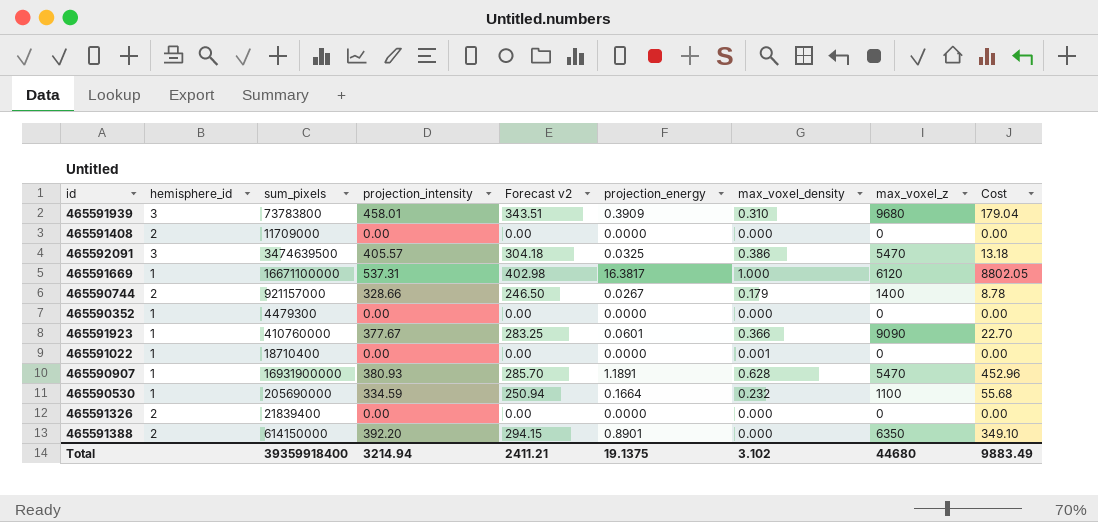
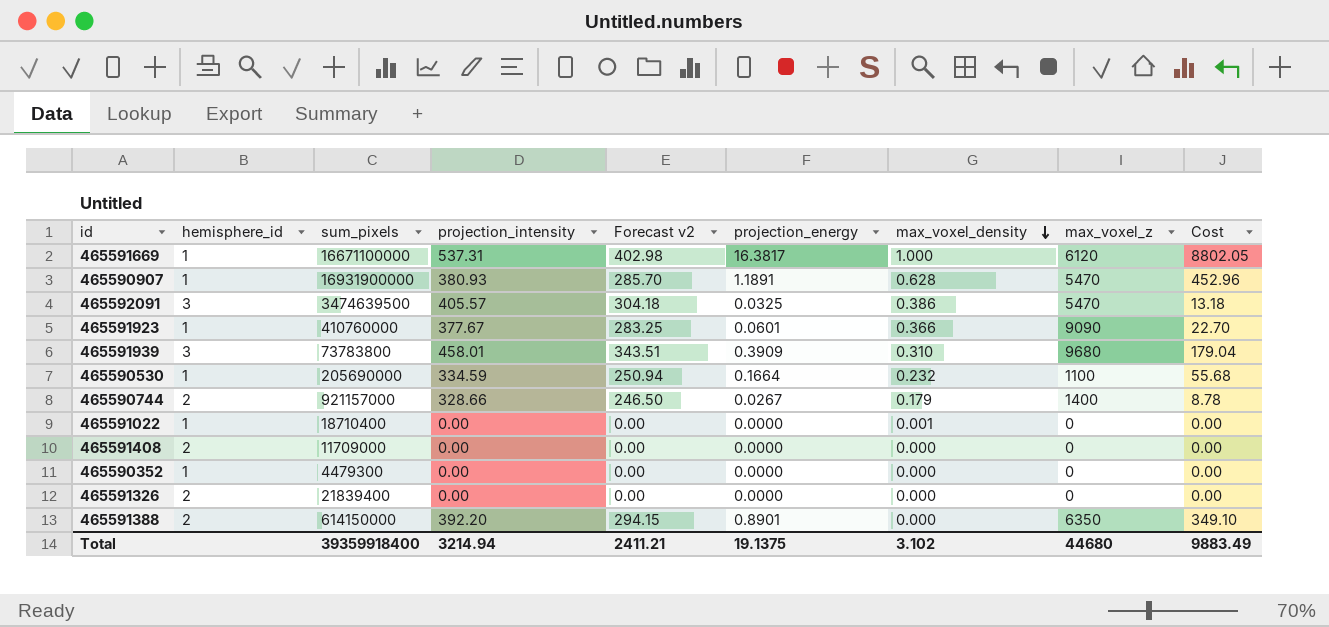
row order: none -> max_voxel_density descending

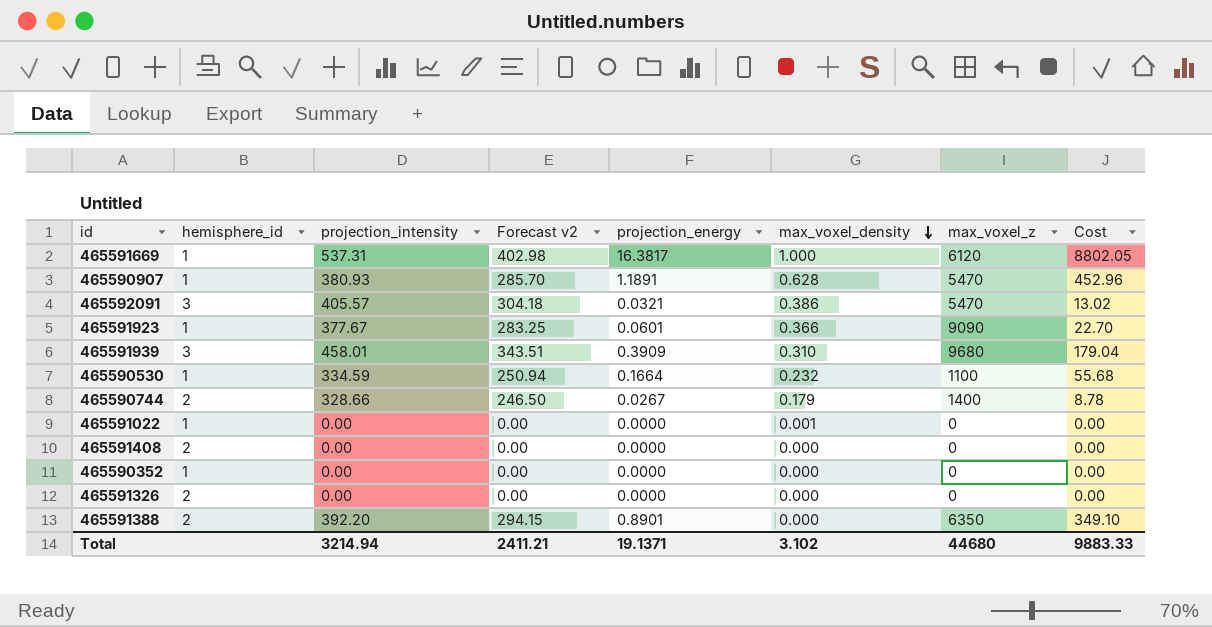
column sum_pixels | position: 3 -> none
465592091 | projection_energy: 0.0325 -> 0.0321
465592091 | Cost: 13.18 -> 13.02
Total | projection_energy: 19.1375 -> 19.1371
Total | Cost: 9883.49 -> 9883.33

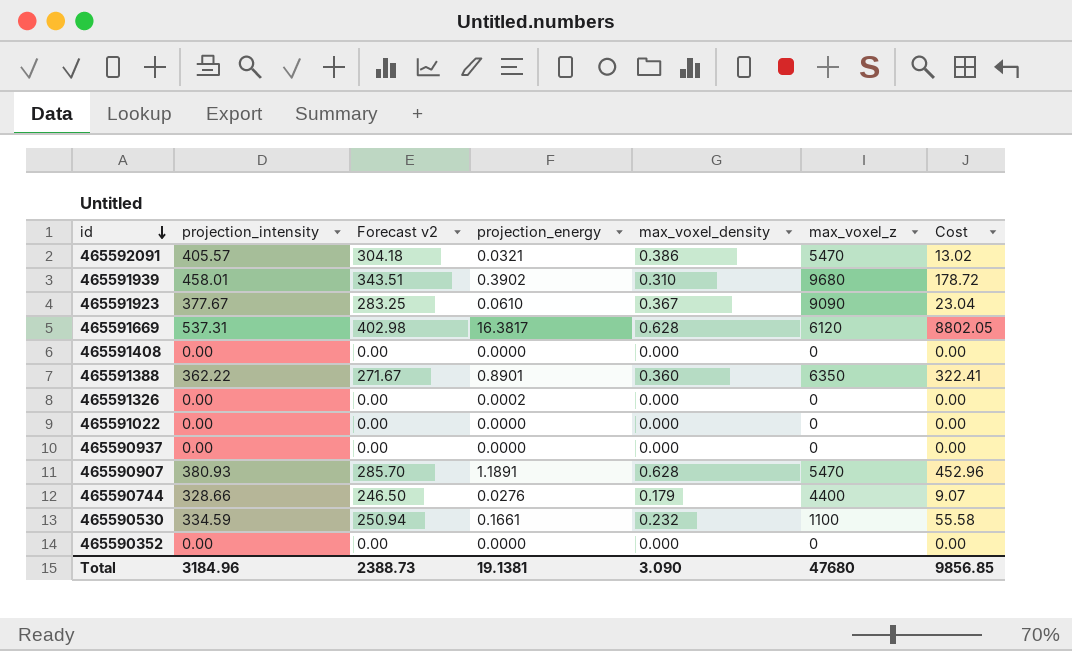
row order: max_voxel_density descending -> id descending
column hemisphere_id | position: 2 -> none
465591939 | projection_energy: 0.3909 -> 0.3902
465591939 | Cost: 179.04 -> 178.72
465591923 | projection_energy: 0.0601 -> 0.0610
465591923 | max_voxel_density: 0.366 -> 0.367
465591923 | Cost: 22.70 -> 23.04
465591669 | max_voxel_density: 1.000 -> 0.628
465591388 | projection_intensity: 392.20 -> 362.22
465591388 | Forecast v2: 294.15 -> 271.67
465591388 | max_voxel_density: 0.000 -> 0.360
465591388 | Cost: 349.10 -> 322.41
465591326 | projection_energy: 0.0000 -> 0.0002
465591022 | max_voxel_density: 0.001 -> 0.000
row 465590937: none -> 0.00 | 0.00 | 0.0000 | 0.000 | 0 | 0.00
465590744 | projection_energy: 0.0267 -> 0.0276
465590744 | max_voxel_z: 1400 -> 4400
465590744 | Cost: 8.78 -> 9.07
465590530 | projection_energy: 0.1664 -> 0.1661
465590530 | Cost: 55.68 -> 55.58
Total | projection_intensity: 3214.94 -> 3184.96
Total | Forecast v2: 2411.21 -> 2388.73
Total | projection_energy: 19.1371 -> 19.1381
Total | max_voxel_density: 3.102 -> 3.090
Total | max_voxel_z: 44680 -> 47680
Total | Cost: 9883.33 -> 9856.85

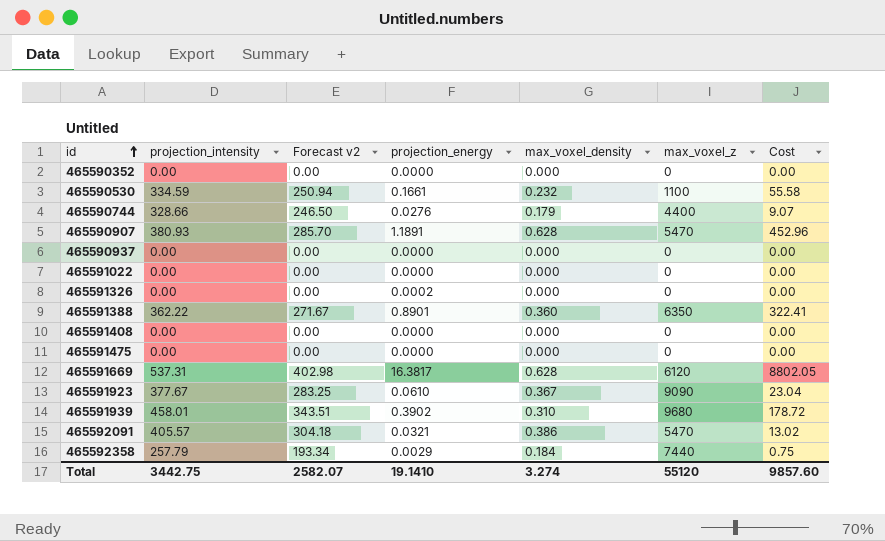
row order: id descending -> id ascending
row 465591475: none -> 0.00 | 0.00 | 0.0000 | 0.000 | 0 | 0.00
row 465592358: none -> 257.79 | 193.34 | 0.0029 | 0.184 | 7440 | 0.75
Total | projection_intensity: 3184.96 -> 3442.75
Total | Forecast v2: 2388.73 -> 2582.07
Total | projection_energy: 19.1381 -> 19.1410
Total | max_voxel_density: 3.090 -> 3.274
Total | max_voxel_z: 47680 -> 55120
Total | Cost: 9856.85 -> 9857.60

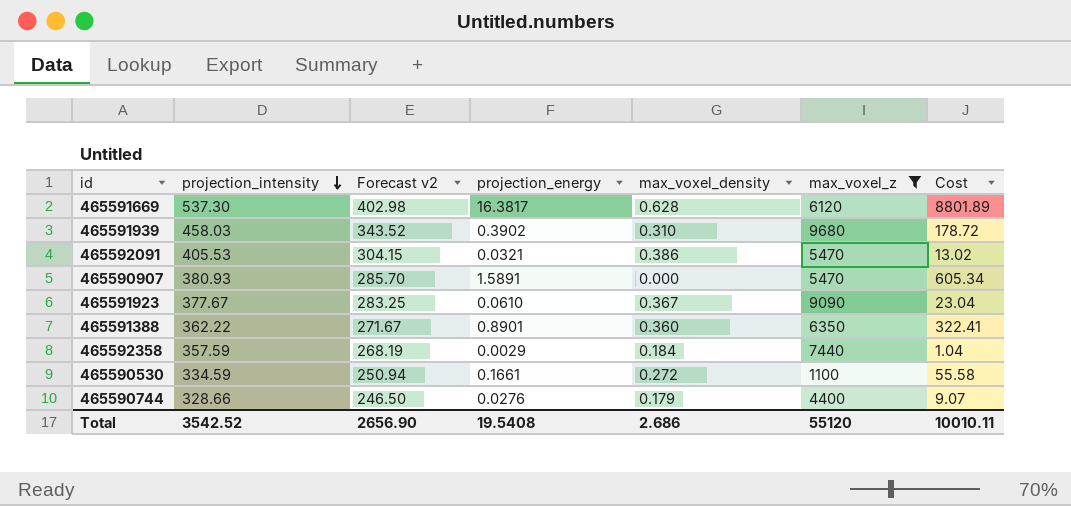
filter: none -> max_voxel_z != 0
row order: id ascending -> projection_intensity descending
465591669 | projection_intensity: 537.31 -> 537.30
465591669 | Cost: 8802.05 -> 8801.89
465591939 | projection_intensity: 458.01 -> 458.03
465591939 | Forecast v2: 343.51 -> 343.52
465592091 | projection_intensity: 405.57 -> 405.53
465592091 | Forecast v2: 304.18 -> 304.15
465590907 | projection_energy: 1.1891 -> 1.5891
465590907 | max_voxel_density: 0.628 -> 0.000
465590907 | Cost: 452.96 -> 605.34
465592358 | projection_intensity: 257.79 -> 357.59
465592358 | Forecast v2: 193.34 -> 268.19
465592358 | Cost: 0.75 -> 1.04
465590530 | max_voxel_density: 0.232 -> 0.272
Total | projection_intensity: 3442.75 -> 3542.52
Total | Forecast v2: 2582.07 -> 2656.90
Total | projection_energy: 19.1410 -> 19.5408
Total | max_voxel_density: 3.274 -> 2.686
Total | Cost: 9857.60 -> 10010.11

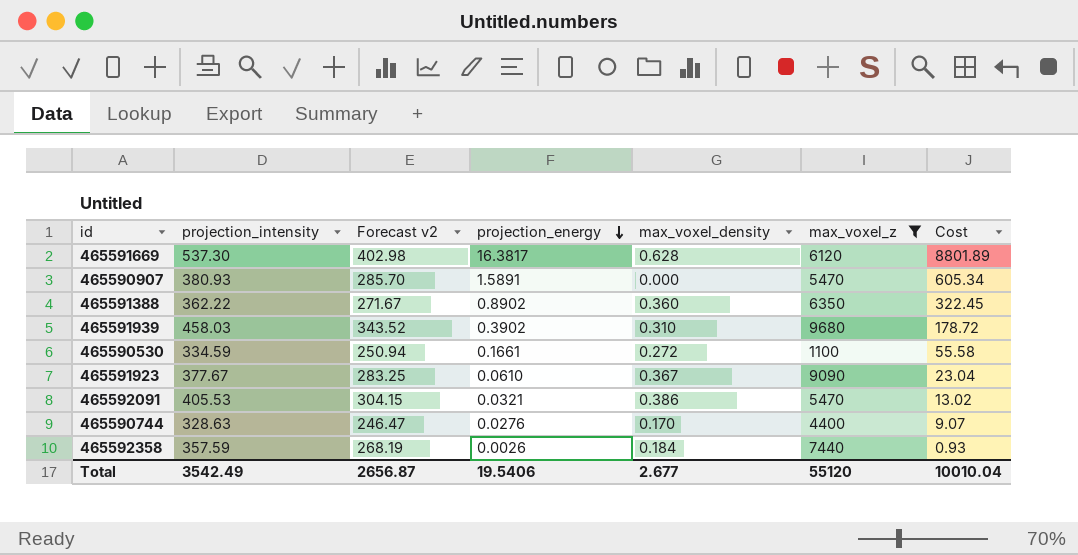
row order: projection_intensity descending -> projection_energy descending
465591388 | projection_energy: 0.8901 -> 0.8902
465591388 | Cost: 322.41 -> 322.45
465590744 | projection_intensity: 328.66 -> 328.63
465590744 | Forecast v2: 246.50 -> 246.47
465590744 | max_voxel_density: 0.179 -> 0.170
465592358 | projection_energy: 0.0029 -> 0.0026
465592358 | Cost: 1.04 -> 0.93
Total | projection_intensity: 3542.52 -> 3542.49
Total | Forecast v2: 2656.90 -> 2656.87
Total | projection_energy: 19.5408 -> 19.5406
Total | max_voxel_density: 2.686 -> 2.677
Total | Cost: 10010.11 -> 10010.04

